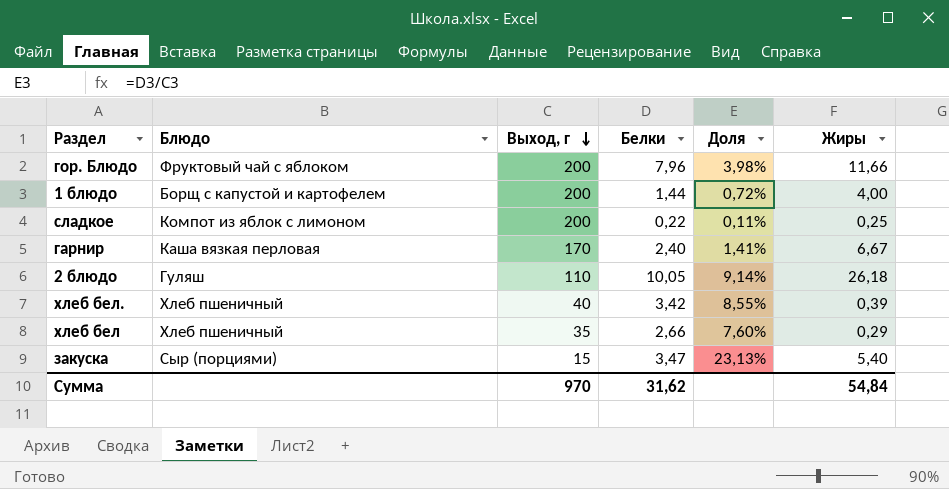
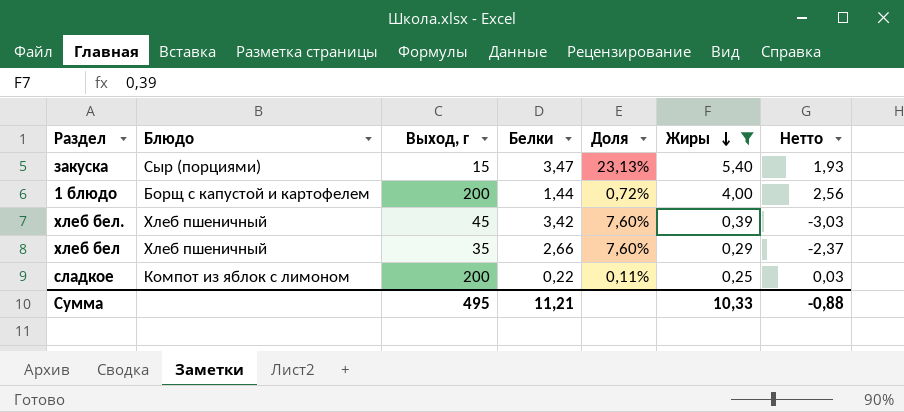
filter: none -> Жиры <= 5,40
row order: Выход, г descending -> Жиры descending
column Нетто | formula: none -> [Жиры] - [Белки]
хлеб бел. | Выход, г: 40 -> 45
хлеб бел. | Доля: 8,55% -> 7,60%
Сумма | Выход, г: 970 -> 495
Сумма | Белки: 31,62 -> 11,21
Сумма | Жиры: 54,84 -> 10,33

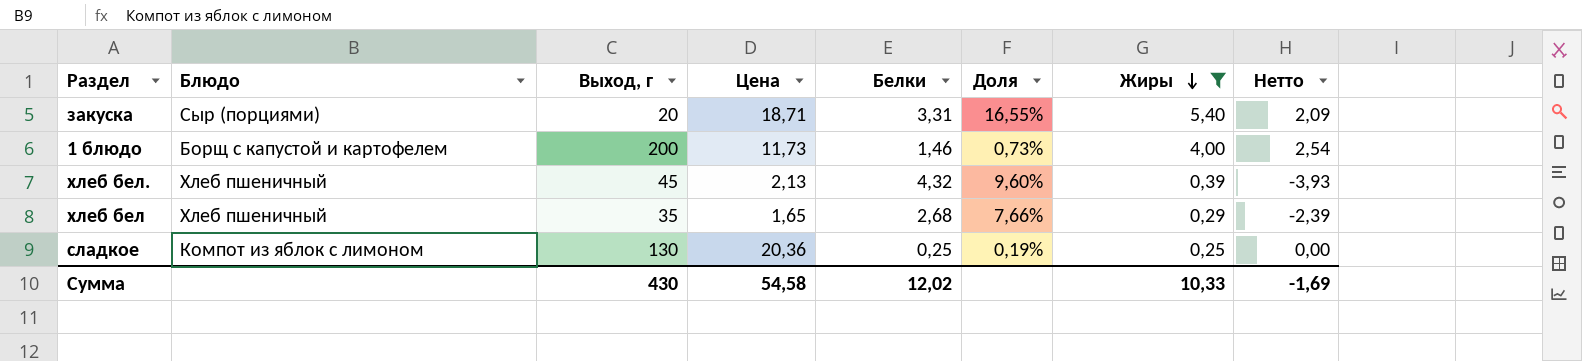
column Цена | position: none -> 4
закуска | Выход, г: 15 -> 20
закуска | Белки: 3,47 -> 3,31
закуска | Доля: 23,13% -> 16,55%
закуска | Нетто: 1,93 -> 2,09
1 блюдо | Белки: 1,44 -> 1,46
1 блюдо | Доля: 0,72% -> 0,73%
1 блюдо | Нетто: 2,56 -> 2,54
хлеб бел. | Белки: 3,42 -> 4,32
хлеб бел. | Доля: 7,60% -> 9,60%
хлеб бел. | Нетто: -3,03 -> -3,93
хлеб бел | Белки: 2,66 -> 2,68
хлеб бел | Доля: 7,60% -> 7,66%
хлеб бел | Нетто: -2,37 -> -2,39
сладкое | Выход, г: 200 -> 130
сладкое | Белки: 0,22 -> 0,25
сладкое | Доля: 0,11% -> 0,19%
сладкое | Нетто: 0,03 -> 0,00
Сумма | Выход, г: 495 -> 430
Сумма | Белки: 11,21 -> 12,02
Сумма | Нетто: -0,88 -> -1,69

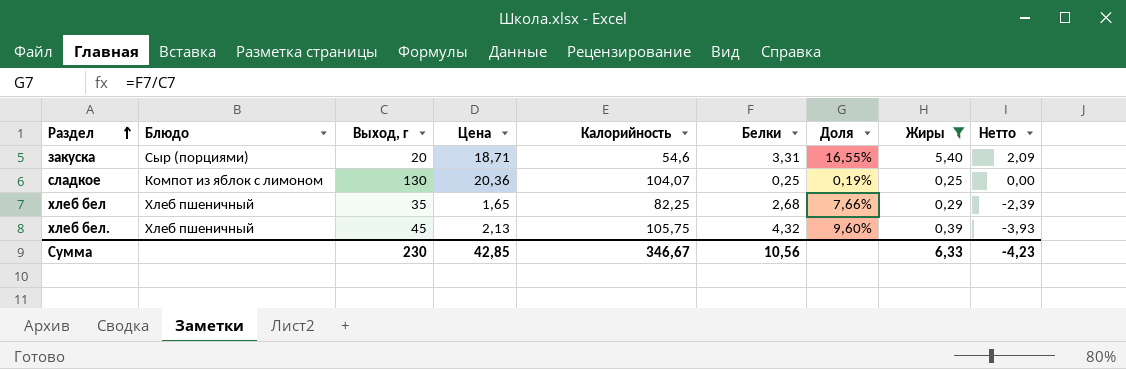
row order: Жиры descending -> Раздел ascending
column Калорийность | position: none -> 5
row 1 блюдо: Борщ с капустой и картофелем | 200 | 11,73 | 1,46 | 0,73% | 4,00 | 2,54 -> none
Сумма | Выход, г: 430 -> 230
Сумма | Цена: 54,58 -> 42,85
Сумма | Белки: 12,02 -> 10,56
Сумма | Жиры: 10,33 -> 6,33
Сумма | Нетто: -1,69 -> -4,23

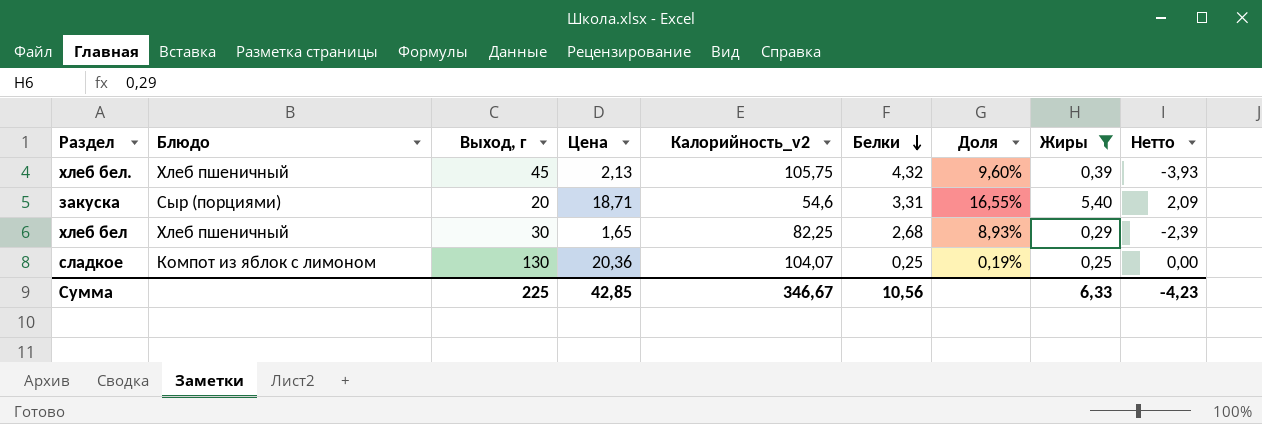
row order: Раздел ascending -> Белки descending
column name: Калорийность -> Калорийность_v2
хлеб бел | Выход, г: 35 -> 30
хлеб бел | Доля: 7,66% -> 8,93%
Сумма | Выход, г: 230 -> 225

